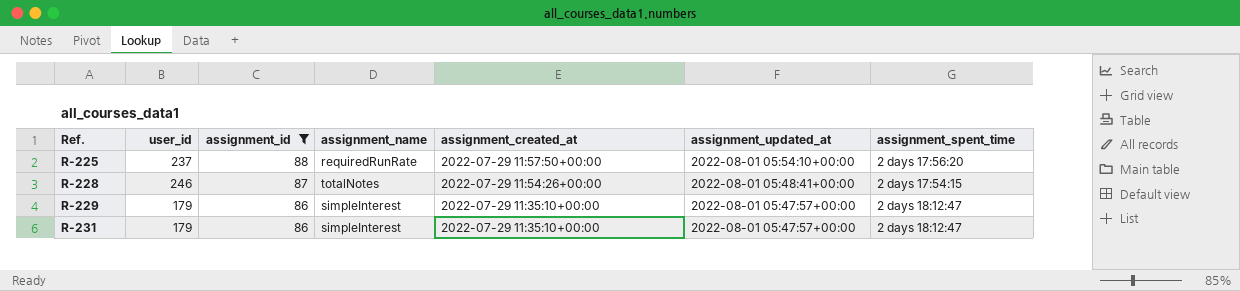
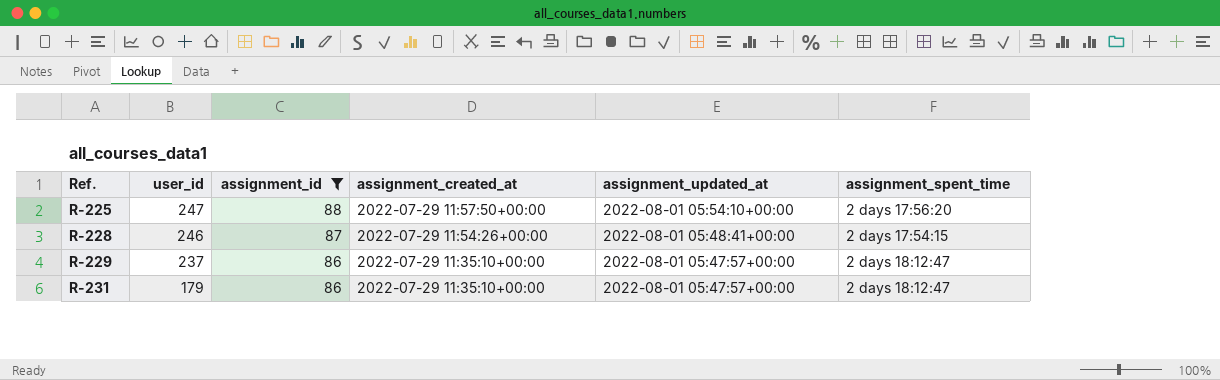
column assignment_name | position: 4 -> none
R-225 | user_id: 237 -> 247
R-229 | user_id: 179 -> 237

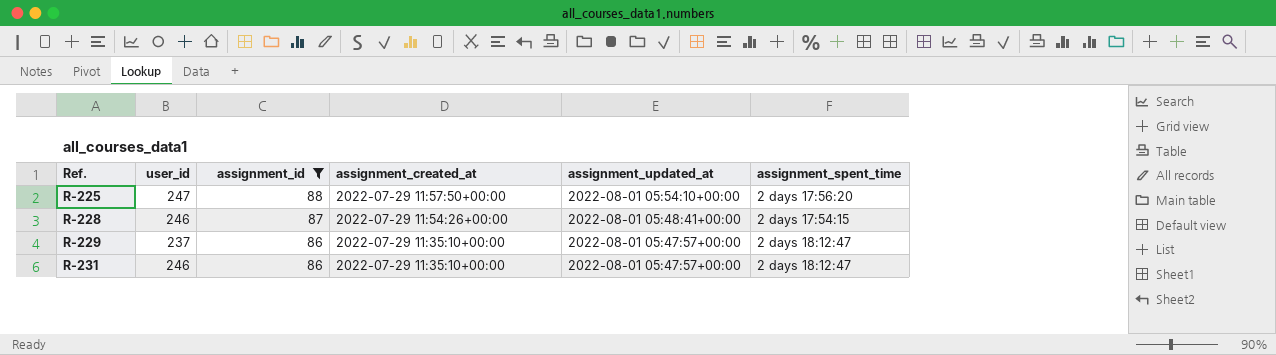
R-231 | user_id: 179 -> 246

